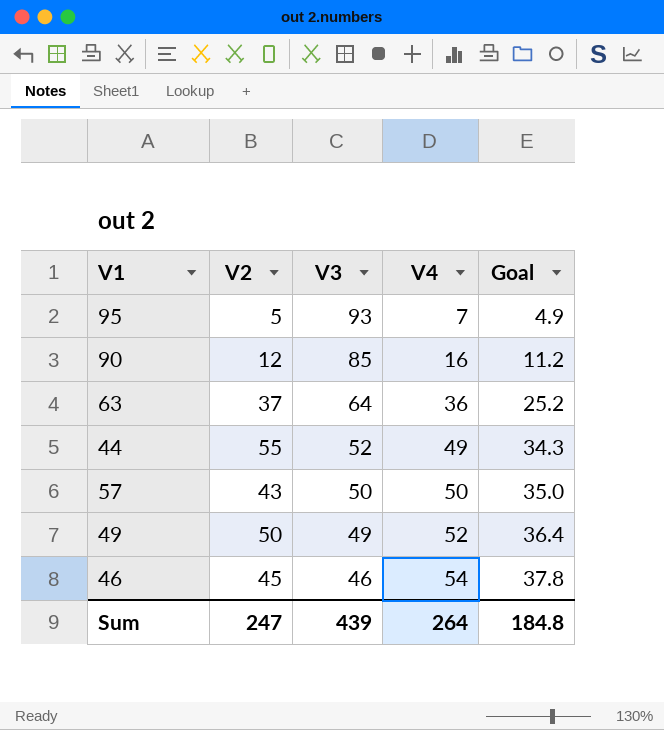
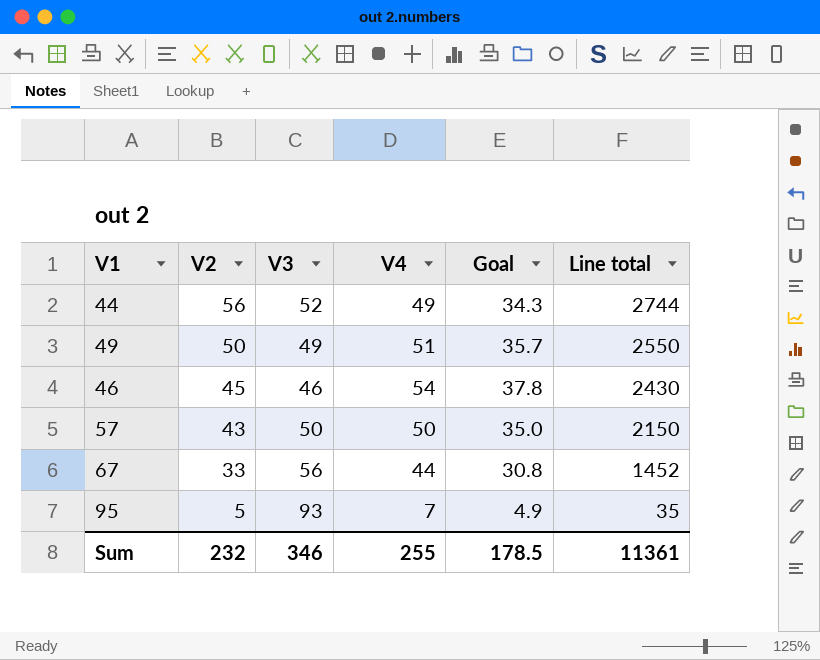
row order: V3 descending -> V2 descending
column Line total | formula: none -> [V2] * [V4]
row 90: 12 | 85 | 16 | 11.2 -> none
row 63: 37 | 64 | 36 | 25.2 -> none
44 | V2: 55 -> 56
49 | V4: 52 -> 51
49 | Goal: 36.4 -> 35.7
row 67: none -> 33 | 56 | 44 | 30.8 | 1452
Sum | V2: 247 -> 232
Sum | V3: 439 -> 346
Sum | V4: 264 -> 255
Sum | Goal: 184.8 -> 178.5

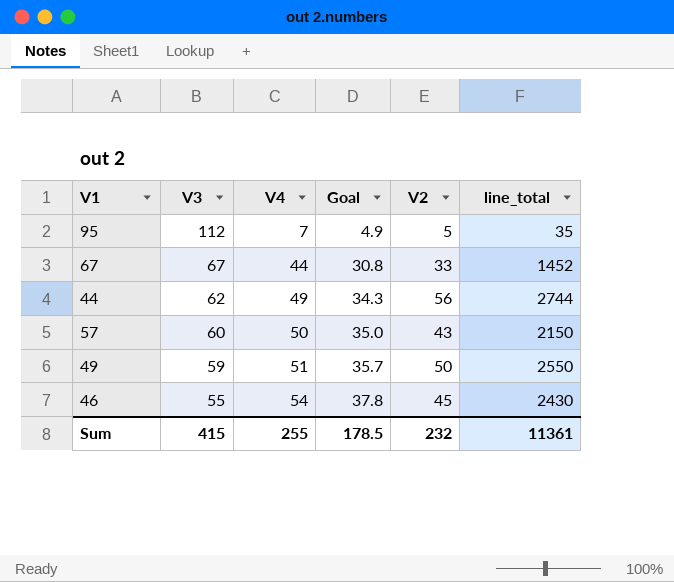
row order: V2 descending -> V3 descending
column V2 | position: 2 -> 5
column name: Line total -> line_total
95 | V3: 93 -> 112
67 | V3: 56 -> 67
44 | V3: 52 -> 62
57 | V3: 50 -> 60
49 | V3: 49 -> 59
46 | V3: 46 -> 55
Sum | V3: 346 -> 415

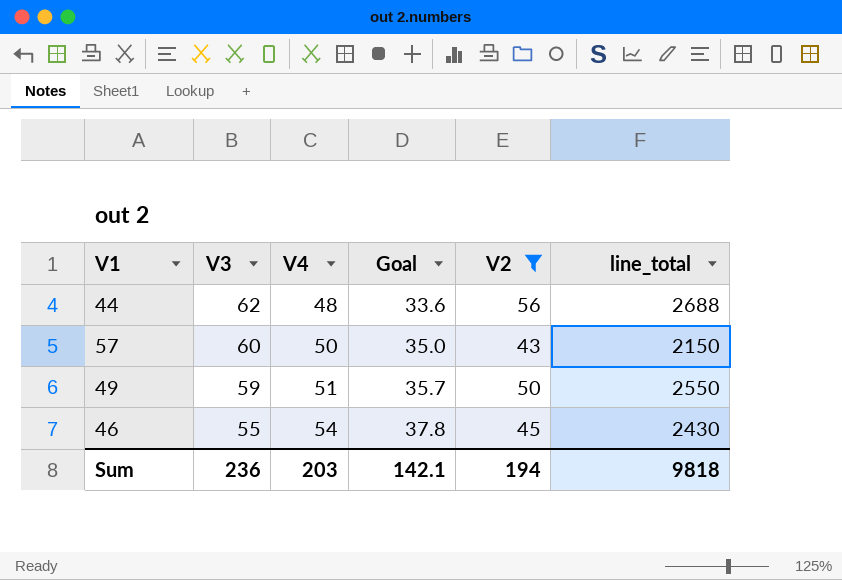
filter: none -> V2 >= 43
44 | V4: 49 -> 48
44 | Goal: 34.3 -> 33.6
44 | line_total: 2744 -> 2688
Sum | V3: 415 -> 236
Sum | V4: 255 -> 203
Sum | Goal: 178.5 -> 142.1
Sum | V2: 232 -> 194
Sum | line_total: 11361 -> 9818

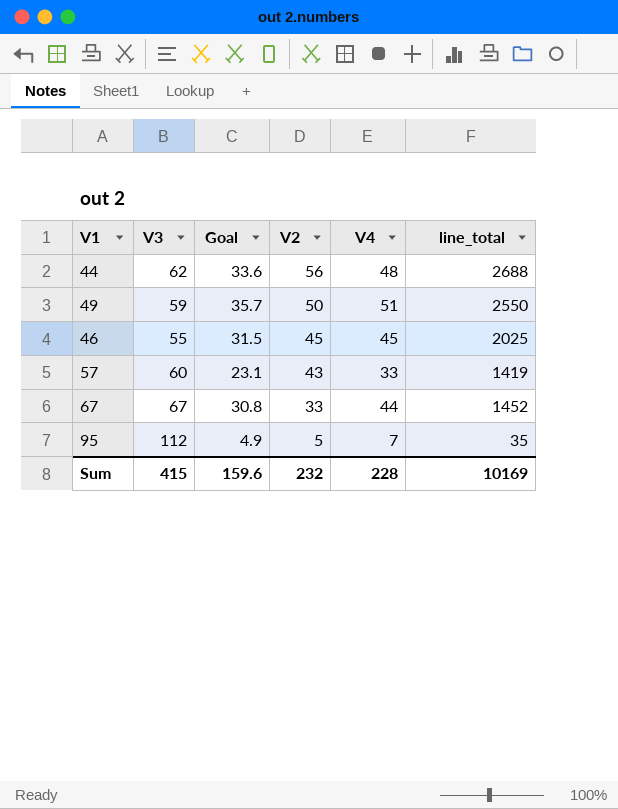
filter: V2 >= 43 -> none
row order: V3 descending -> V2 descending
column V4 | position: 3 -> 5
46 | Goal: 37.8 -> 31.5
46 | V4: 54 -> 45
46 | line_total: 2430 -> 2025
57 | Goal: 35.0 -> 23.1
57 | V4: 50 -> 33
57 | line_total: 2150 -> 1419
Sum | V3: 236 -> 415
Sum | Goal: 142.1 -> 159.6
Sum | V2: 194 -> 232
Sum | V4: 203 -> 228
Sum | line_total: 9818 -> 10169

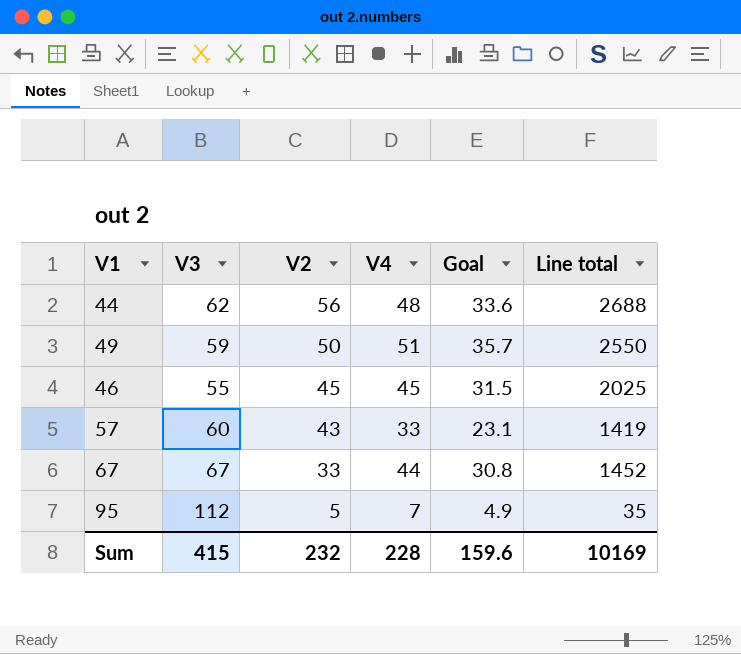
column Goal | position: 3 -> 5
column name: line_total -> Line total

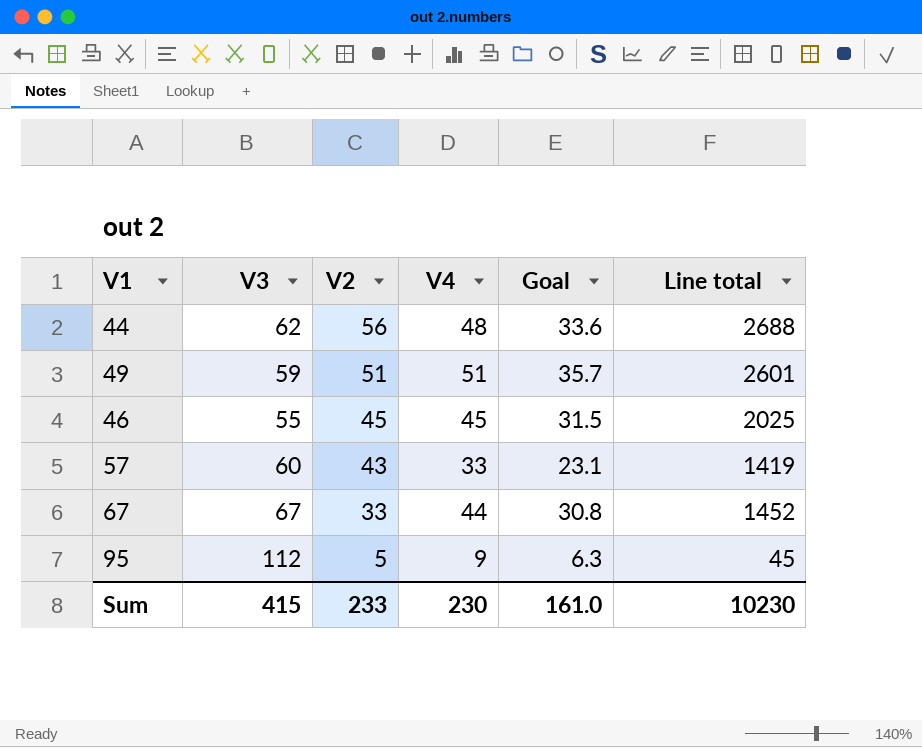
49 | V2: 50 -> 51
49 | Line total: 2550 -> 2601
95 | V4: 7 -> 9
95 | Goal: 4.9 -> 6.3
95 | Line total: 35 -> 45
Sum | V2: 232 -> 233
Sum | V4: 228 -> 230
Sum | Goal: 159.6 -> 161.0
Sum | Line total: 10169 -> 10230

